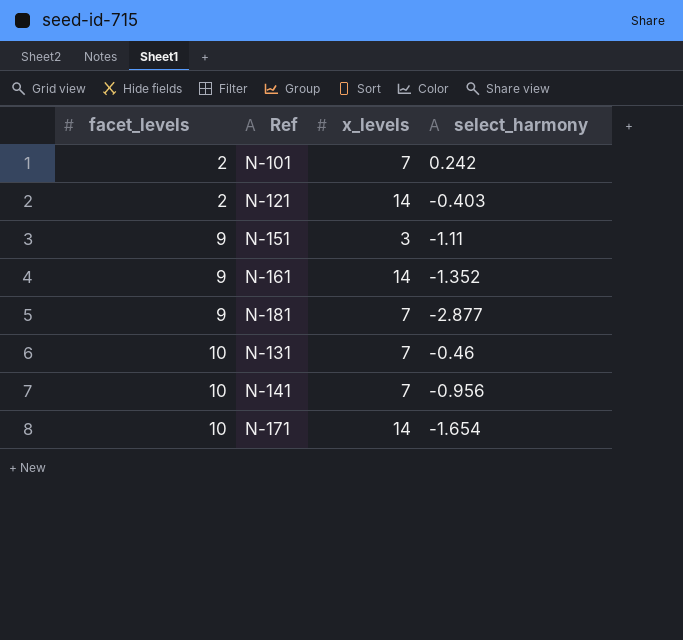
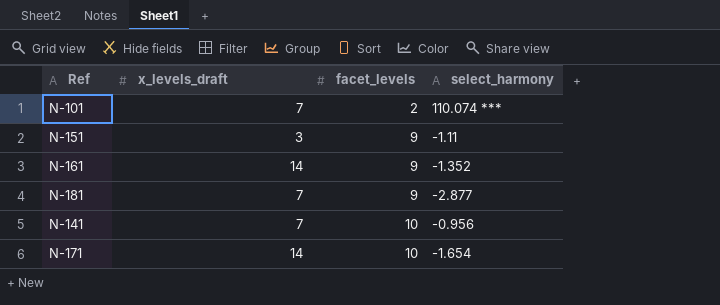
column name: x_levels -> x_levels_draft
column facet_levels | position: 1 -> 3
row N-121: 2 | 14 | -0.403 -> none
row N-131: 10 | 7 | -0.46 -> none
N-101 | select_harmony: 0.242 -> 110.074 ***

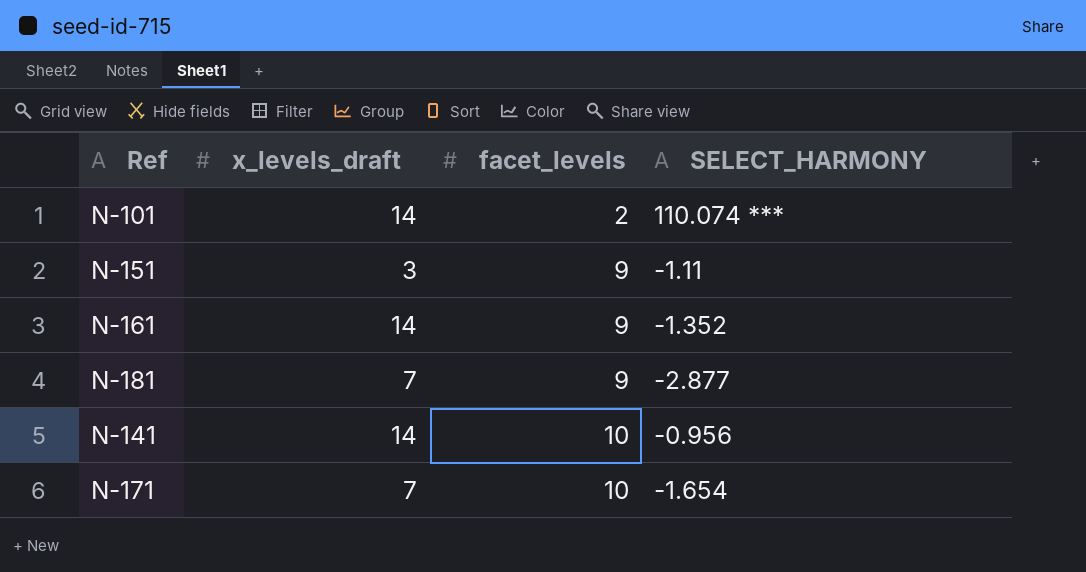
column name: select_harmony -> SELECT_HARMONY
N-101 | x_levels_draft: 7 -> 14
N-141 | x_levels_draft: 7 -> 14
N-171 | x_levels_draft: 14 -> 7

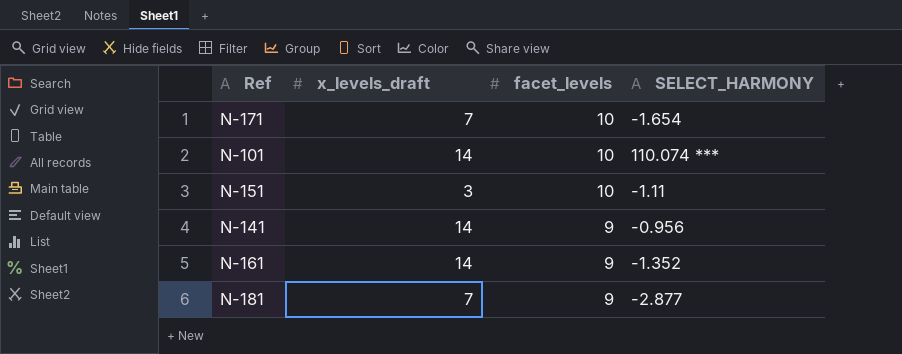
row order: facet_levels ascending -> facet_levels descending
N-101 | facet_levels: 2 -> 10
N-151 | facet_levels: 9 -> 10
N-141 | facet_levels: 10 -> 9

